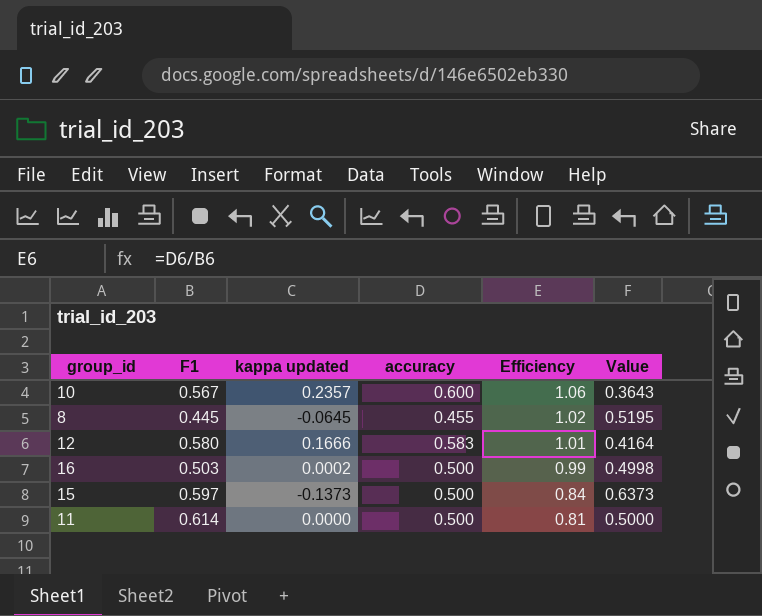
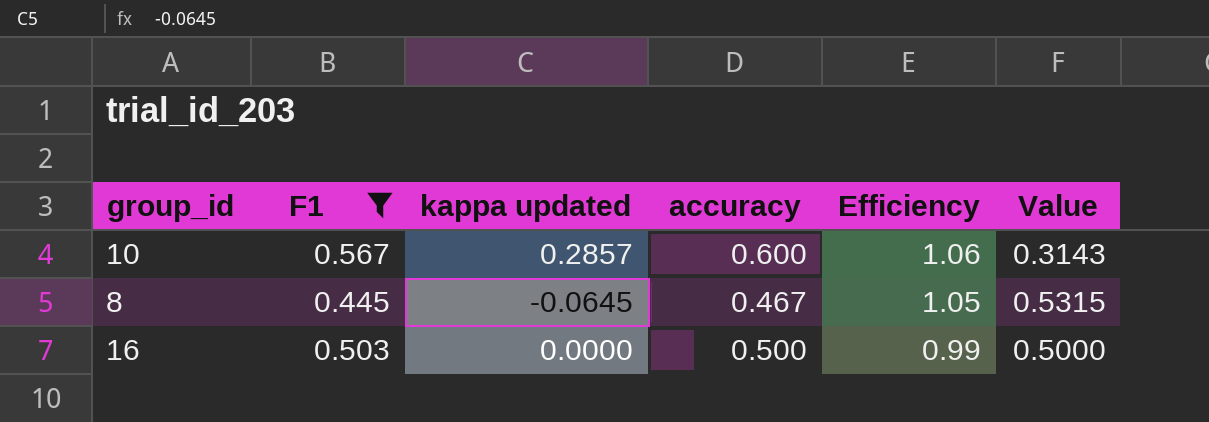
filter: none -> F1 <= 0.567
10 | kappa updated: 0.2357 -> 0.2857
10 | Value: 0.3643 -> 0.3143
8 | accuracy: 0.455 -> 0.467
8 | Efficiency: 1.02 -> 1.05
8 | Value: 0.5195 -> 0.5315
16 | kappa updated: 0.0002 -> 0.0000
16 | Value: 0.4998 -> 0.5000

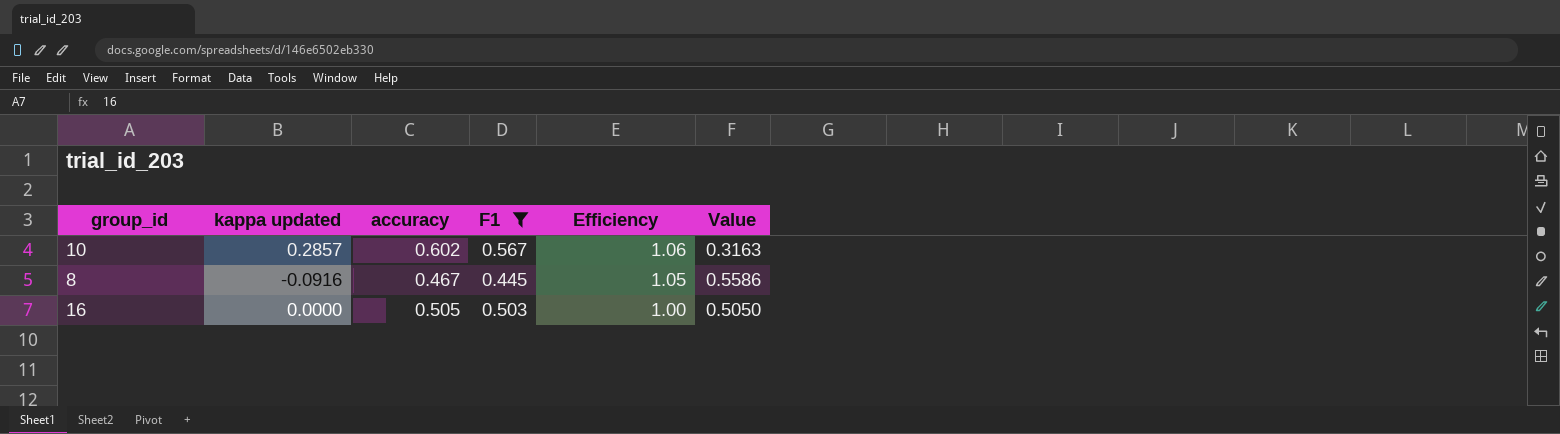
column F1 | position: 2 -> 4
10 | accuracy: 0.600 -> 0.602
10 | Value: 0.3143 -> 0.3163
8 | kappa updated: -0.0645 -> -0.0916
8 | Value: 0.5315 -> 0.5586
16 | accuracy: 0.500 -> 0.505
16 | Efficiency: 0.99 -> 1.00
16 | Value: 0.5000 -> 0.5050

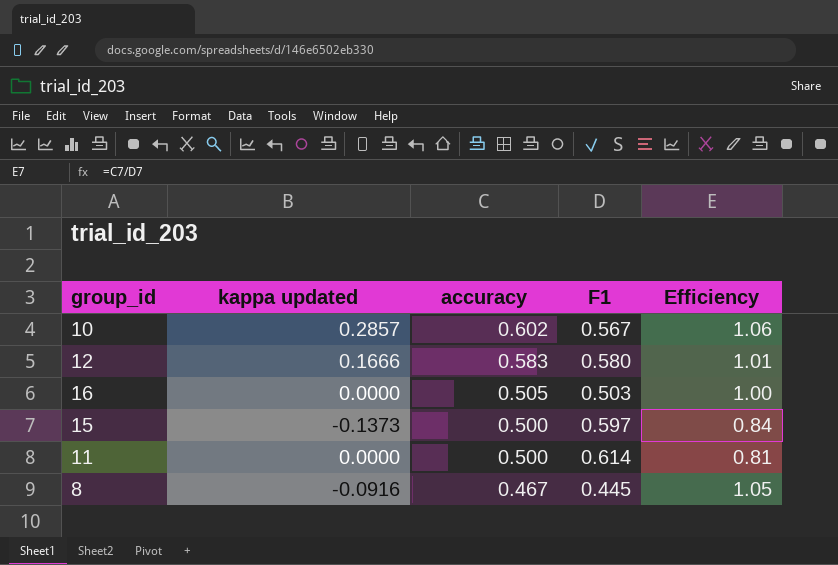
filter: F1 <= 0.567 -> none
row order: Efficiency descending -> accuracy descending
column Value | formula: [accuracy] - [kappa updated] -> none

